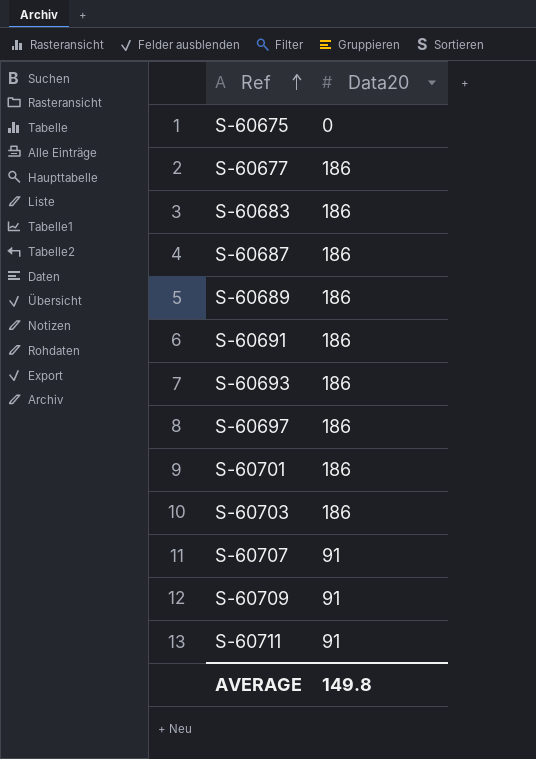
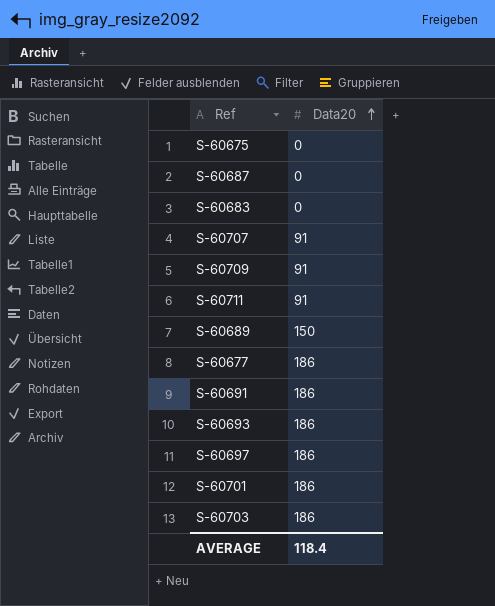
row order: Ref ascending -> Data20 ascending
S-60687 | Data20: 186 -> 0
S-60683 | Data20: 186 -> 0
S-60689 | Data20: 186 -> 150
AVERAGE | Data20: 149.8 -> 118.4

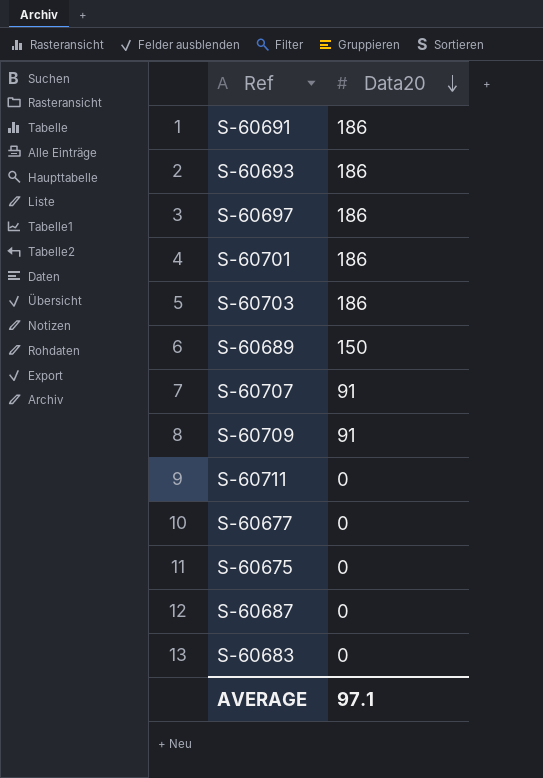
row order: Data20 ascending -> Data20 descending
S-60711 | Data20: 91 -> 0
S-60677 | Data20: 186 -> 0
AVERAGE | Data20: 118.4 -> 97.1

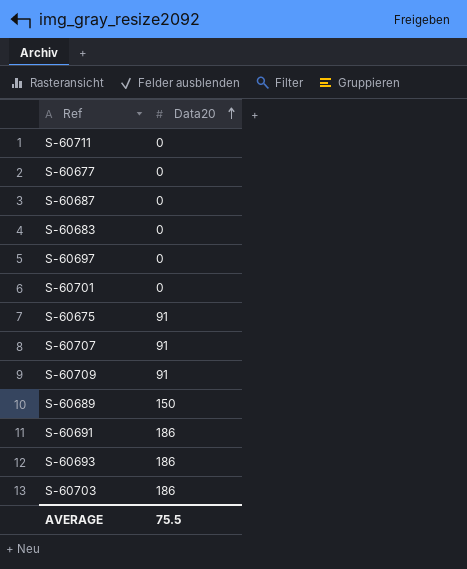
row order: Data20 descending -> Data20 ascending
S-60697 | Data20: 186 -> 0
S-60701 | Data20: 186 -> 0
S-60675 | Data20: 0 -> 91
AVERAGE | Data20: 97.1 -> 75.5

